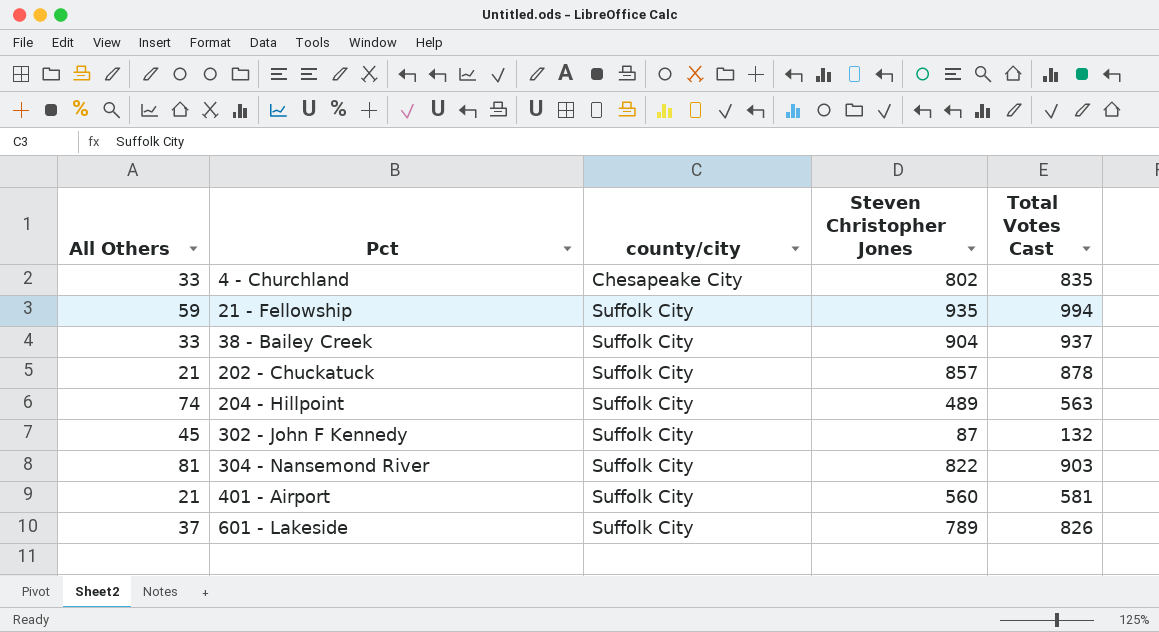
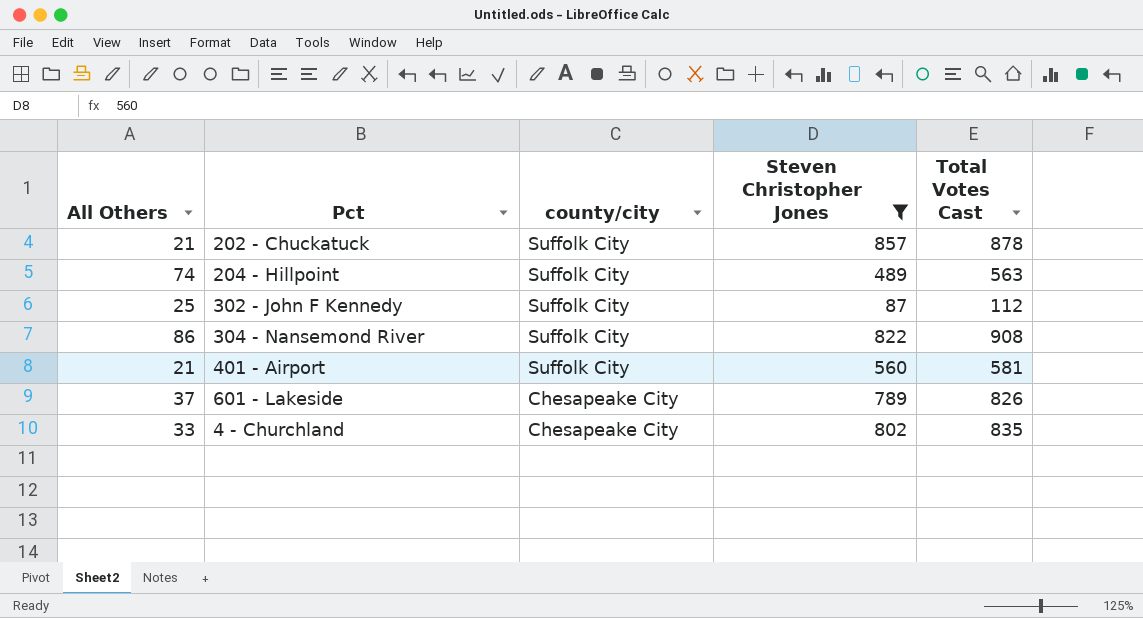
filter: none -> Steven Christopher Jones <= 857
row order: Pct ascending -> county/city descending
302 - John F Kennedy | All Others: 45 -> 25
302 - John F Kennedy | Total Votes Cast: 132 -> 112
304 - Nansemond River | All Others: 81 -> 86
304 - Nansemond River | Total Votes Cast: 903 -> 908
601 - Lakeside | county/city: Suffolk City -> Chesapeake City

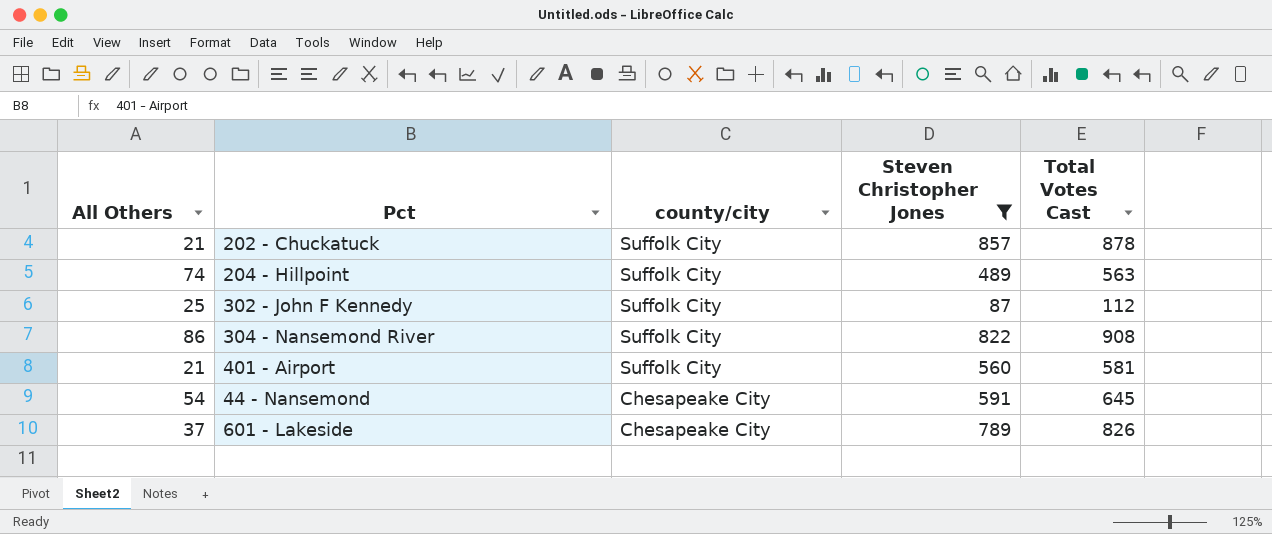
row 4 - Churchland: 33 | Chesapeake City | 802 | 835 -> none
row 44 - Nansemond: none -> 54 | Chesapeake City | 591 | 645

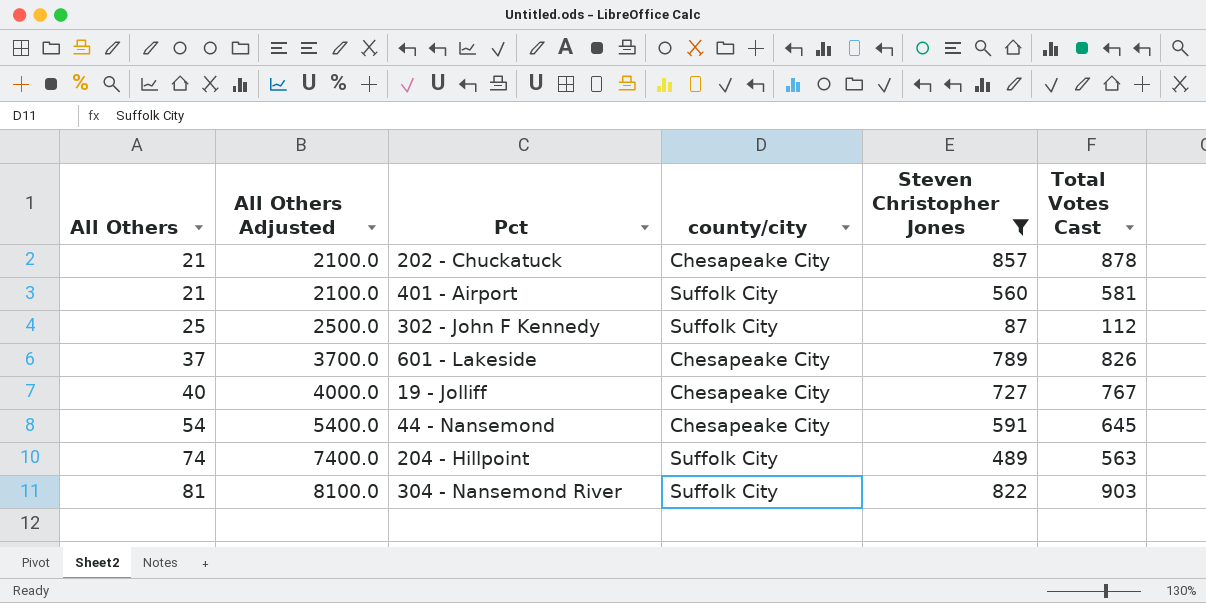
row order: county/city descending -> All Others ascending
column All Others Adjusted | formula: none -> [All Others] * 100
202 - Chuckatuck | county/city: Suffolk City -> Chesapeake City
row 19 - Jolliff: none -> 40 | 4000.0 | Chesapeake City | 727 | 767
304 - Nansemond River | All Others: 86 -> 81
304 - Nansemond River | Total Votes Cast: 908 -> 903

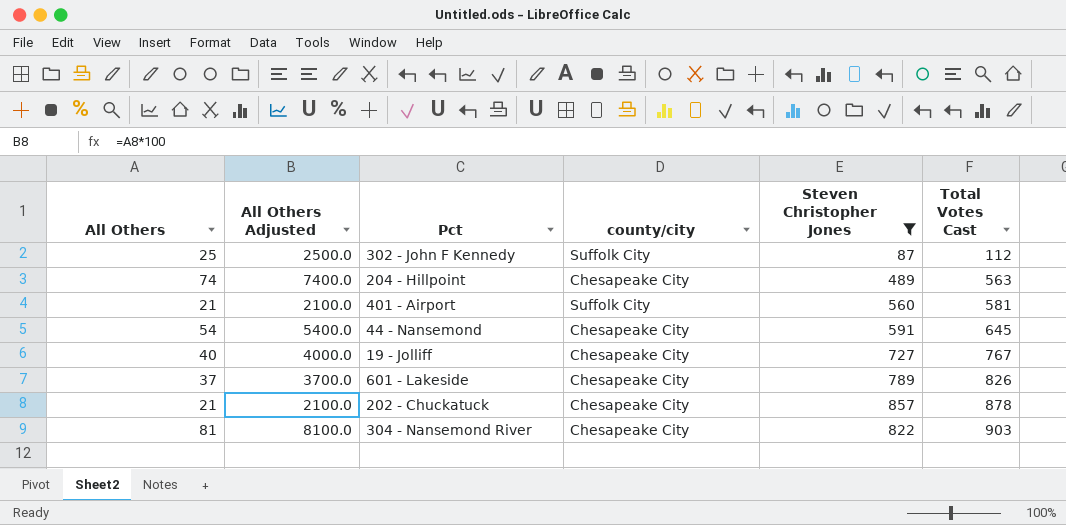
row order: All Others ascending -> Total Votes Cast ascending
204 - Hillpoint | county/city: Suffolk City -> Chesapeake City
304 - Nansemond River | county/city: Suffolk City -> Chesapeake City

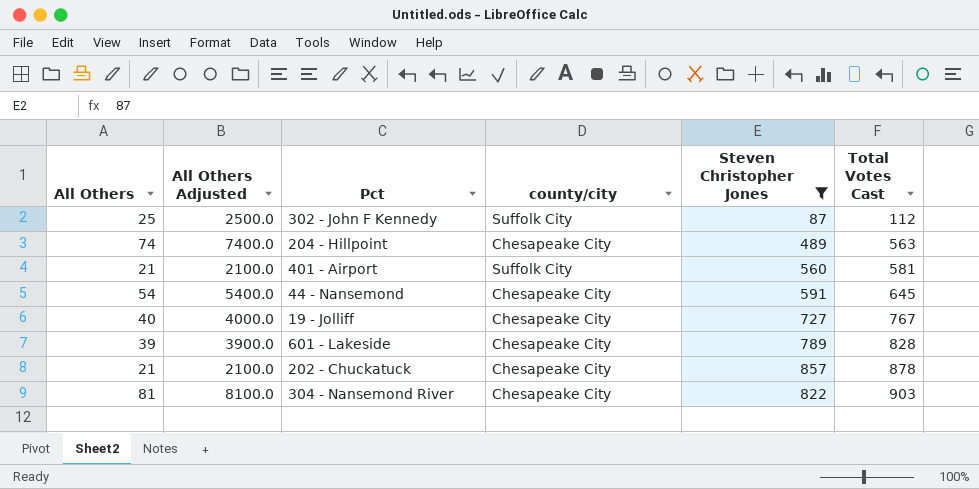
601 - Lakeside | All Others: 37 -> 39
601 - Lakeside | All Others Adjusted: 3700.0 -> 3900.0
601 - Lakeside | Total Votes Cast: 826 -> 828

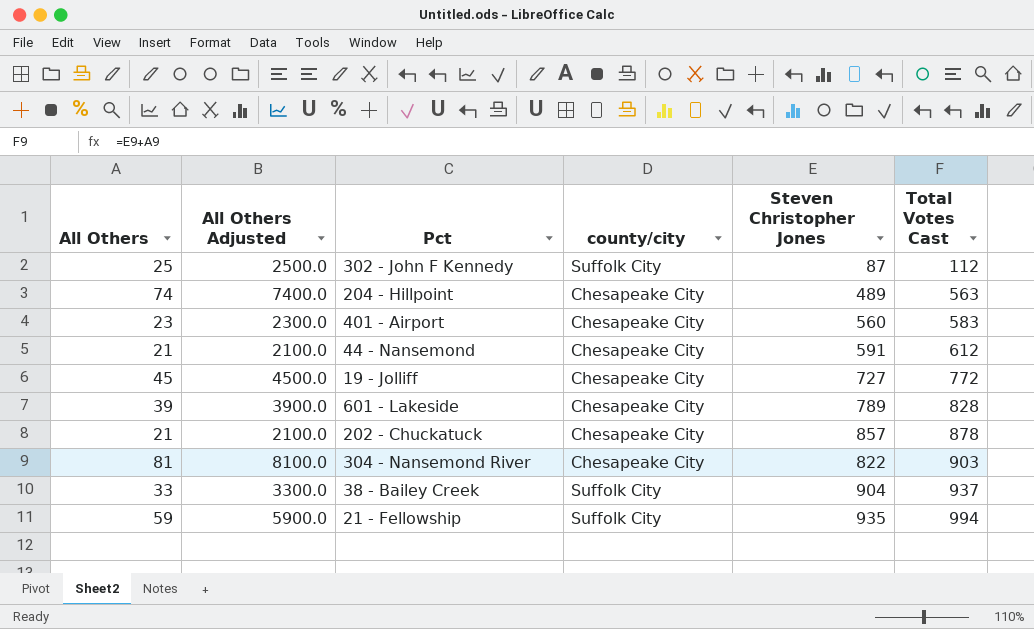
filter: Steven Christopher Jones <= 857 -> none
401 - Airport | All Others: 21 -> 23
401 - Airport | All Others Adjusted: 2100.0 -> 2300.0
401 - Airport | county/city: Suffolk City -> Chesapeake City
401 - Airport | Total Votes Cast: 581 -> 583
44 - Nansemond | All Others: 54 -> 21
44 - Nansemond | All Others Adjusted: 5400.0 -> 2100.0
44 - Nansemond | Total Votes Cast: 645 -> 612
19 - Jolliff | All Others: 40 -> 45
19 - Jolliff | All Others Adjusted: 4000.0 -> 4500.0
19 - Jolliff | Total Votes Cast: 767 -> 772

